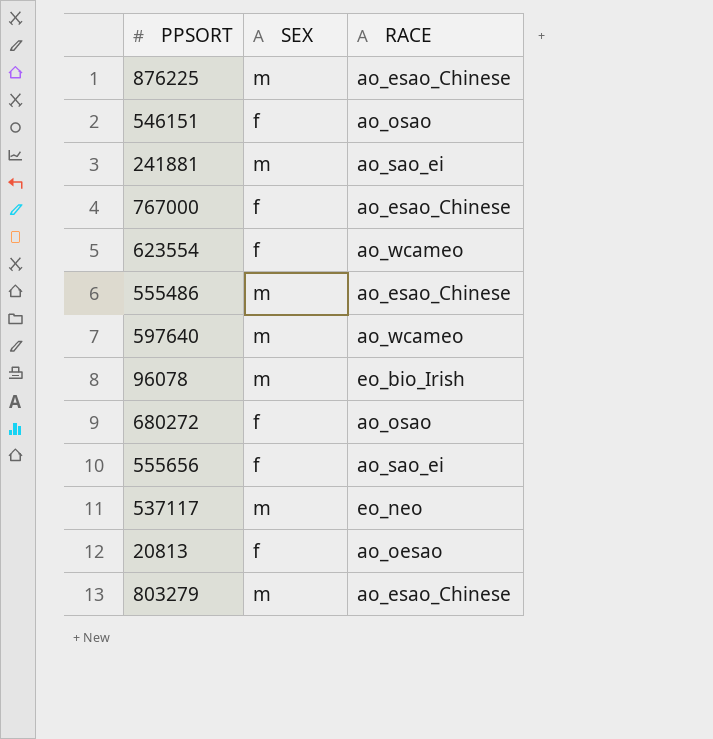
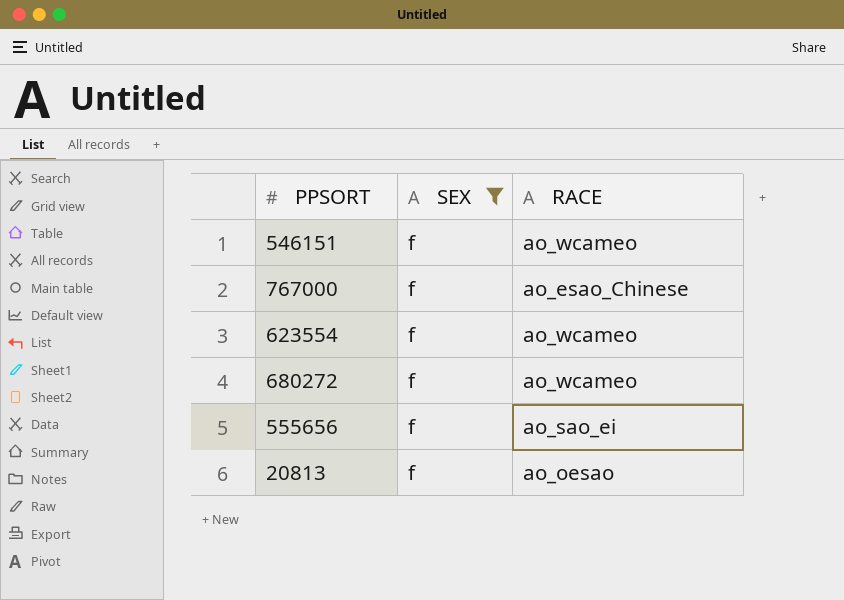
filter: none -> SEX = f
546151 | RACE: ao_osao -> ao_wcameo
680272 | RACE: ao_osao -> ao_wcameo

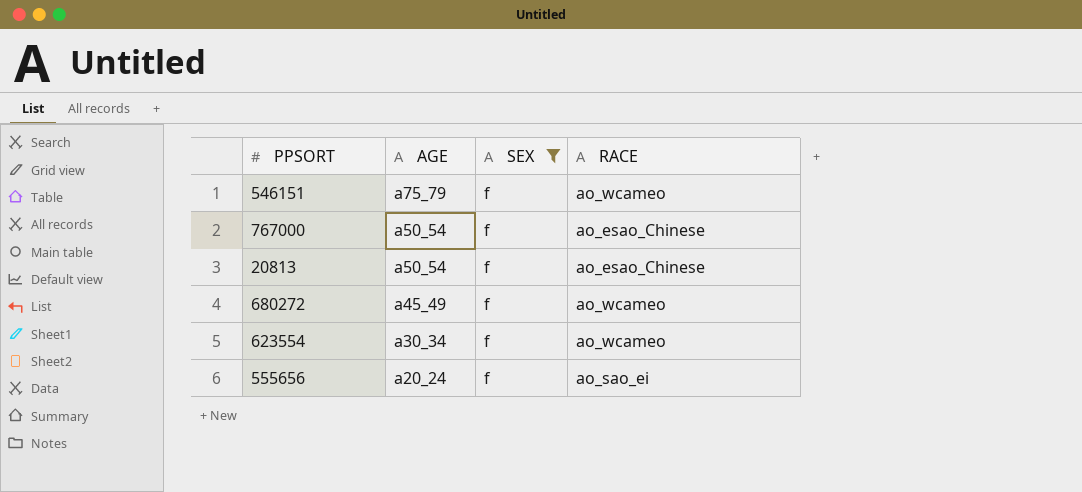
row order: none -> AGE descending
column AGE | position: none -> 2
20813 | RACE: ao_oesao -> ao_esao_Chinese

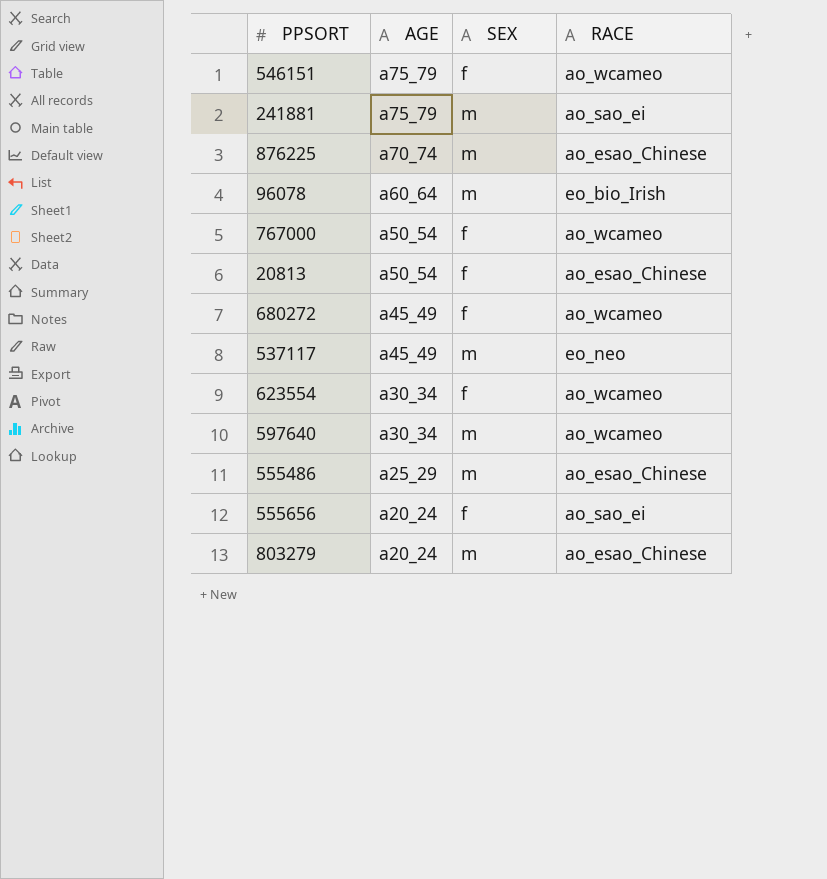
filter: SEX = f -> none
767000 | RACE: ao_esao_Chinese -> ao_wcameo

